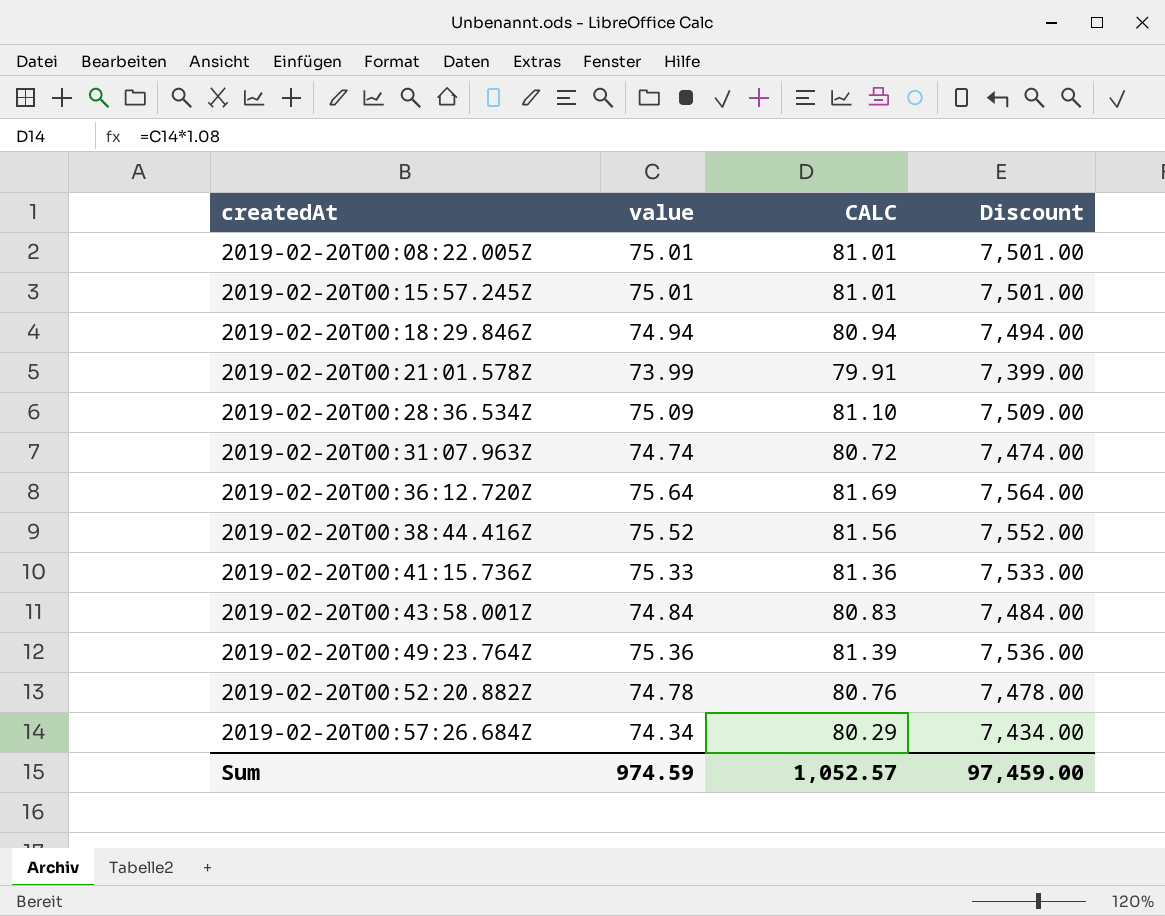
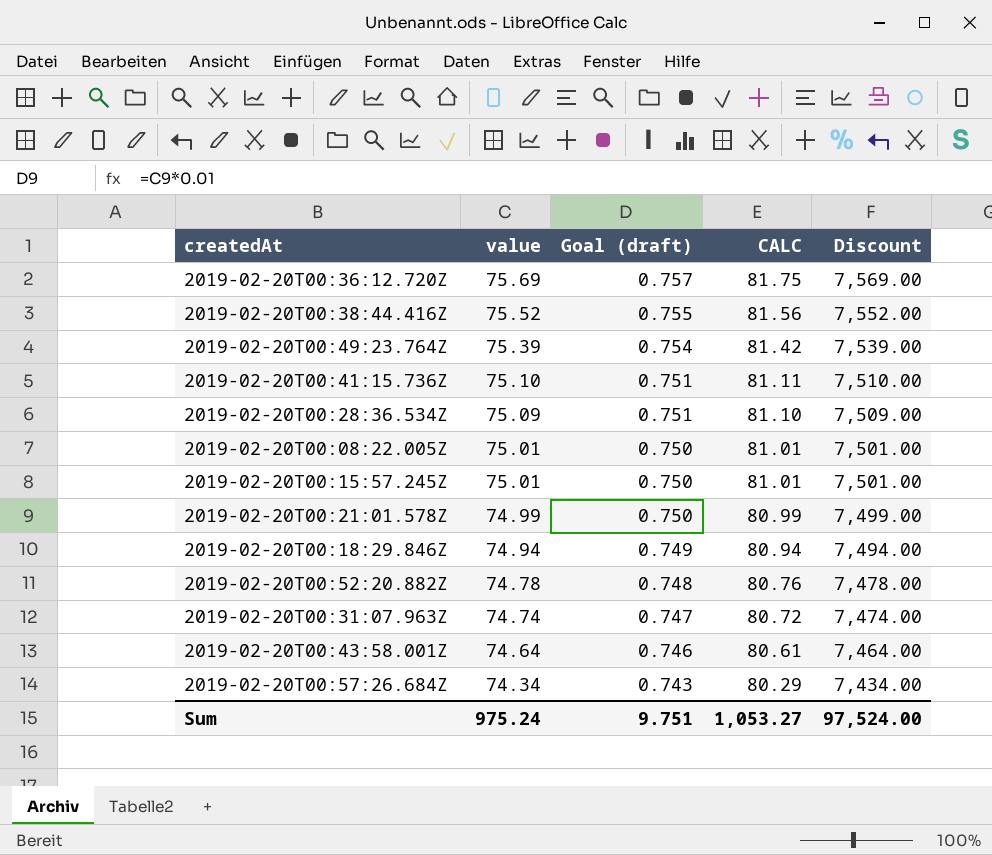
row order: createdAt ascending -> value descending
column Goal (draft) | formula: none -> [value] * 0.01
2019-02-20T00:36:12.720Z | value: 75.64 -> 75.69
2019-02-20T00:36:12.720Z | CALC: 81.69 -> 81.75
2019-02-20T00:36:12.720Z | Discount: 7,564.00 -> 7,569.00
2019-02-20T00:49:23.764Z | value: 75.36 -> 75.39
2019-02-20T00:49:23.764Z | CALC: 81.39 -> 81.42
2019-02-20T00:49:23.764Z | Discount: 7,536.00 -> 7,539.00
2019-02-20T00:41:15.736Z | value: 75.33 -> 75.10
2019-02-20T00:41:15.736Z | CALC: 81.36 -> 81.11
2019-02-20T00:41:15.736Z | Discount: 7,533.00 -> 7,510.00
2019-02-20T00:21:01.578Z | value: 73.99 -> 74.99
2019-02-20T00:21:01.578Z | CALC: 79.91 -> 80.99
2019-02-20T00:21:01.578Z | Discount: 7,399.00 -> 7,499.00
2019-02-20T00:43:58.001Z | value: 74.84 -> 74.64
2019-02-20T00:43:58.001Z | CALC: 80.83 -> 80.61
2019-02-20T00:43:58.001Z | Discount: 7,484.00 -> 7,464.00
Sum | value: 974.59 -> 975.24
Sum | CALC: 1,052.57 -> 1,053.27
Sum | Discount: 97,459.00 -> 97,524.00

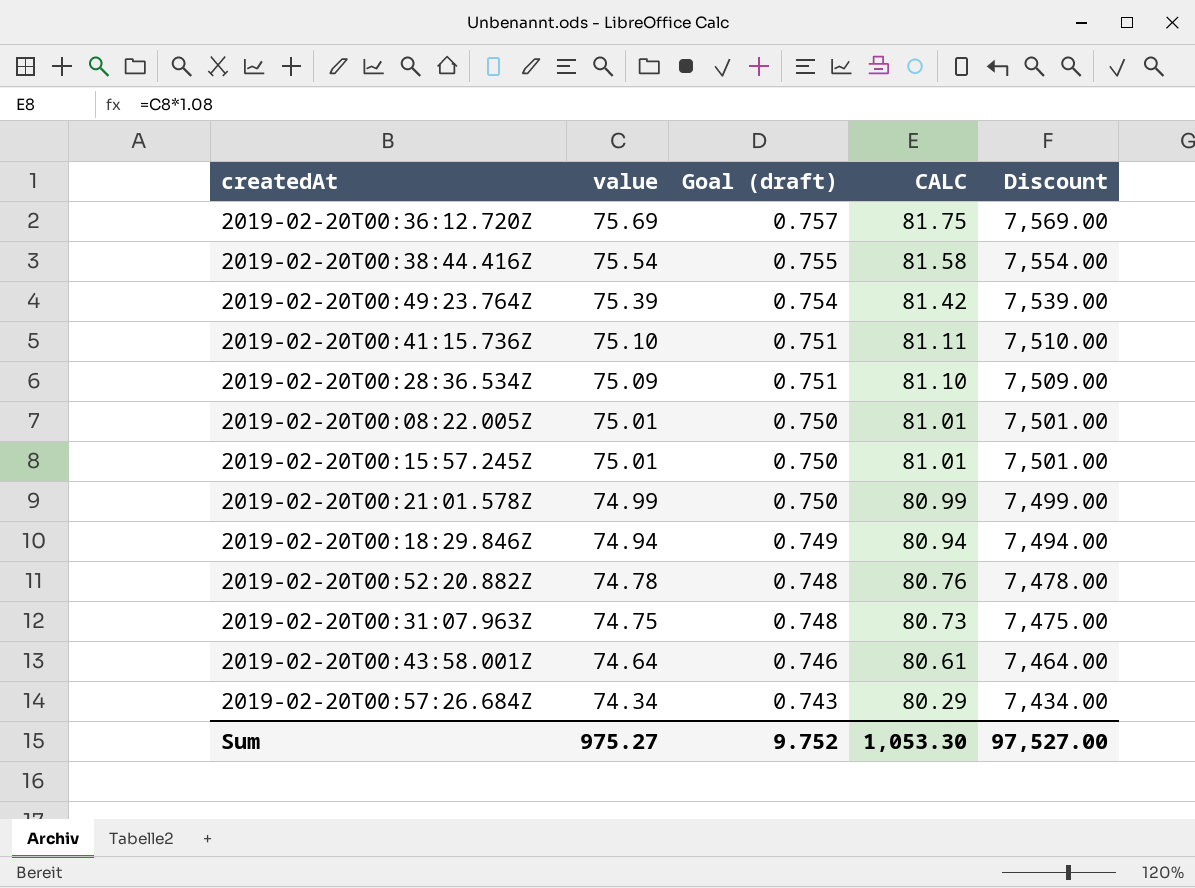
2019-02-20T00:38:44.416Z | value: 75.52 -> 75.54
2019-02-20T00:38:44.416Z | CALC: 81.56 -> 81.58
2019-02-20T00:38:44.416Z | Discount: 7,552.00 -> 7,554.00
2019-02-20T00:31:07.963Z | value: 74.74 -> 74.75
2019-02-20T00:31:07.963Z | Goal (draft): 0.747 -> 0.748
2019-02-20T00:31:07.963Z | CALC: 80.72 -> 80.73
2019-02-20T00:31:07.963Z | Discount: 7,474.00 -> 7,475.00
Sum | value: 975.24 -> 975.27
Sum | Goal (draft): 9.751 -> 9.752
Sum | CALC: 1,053.27 -> 1,053.30
Sum | Discount: 97,524.00 -> 97,527.00

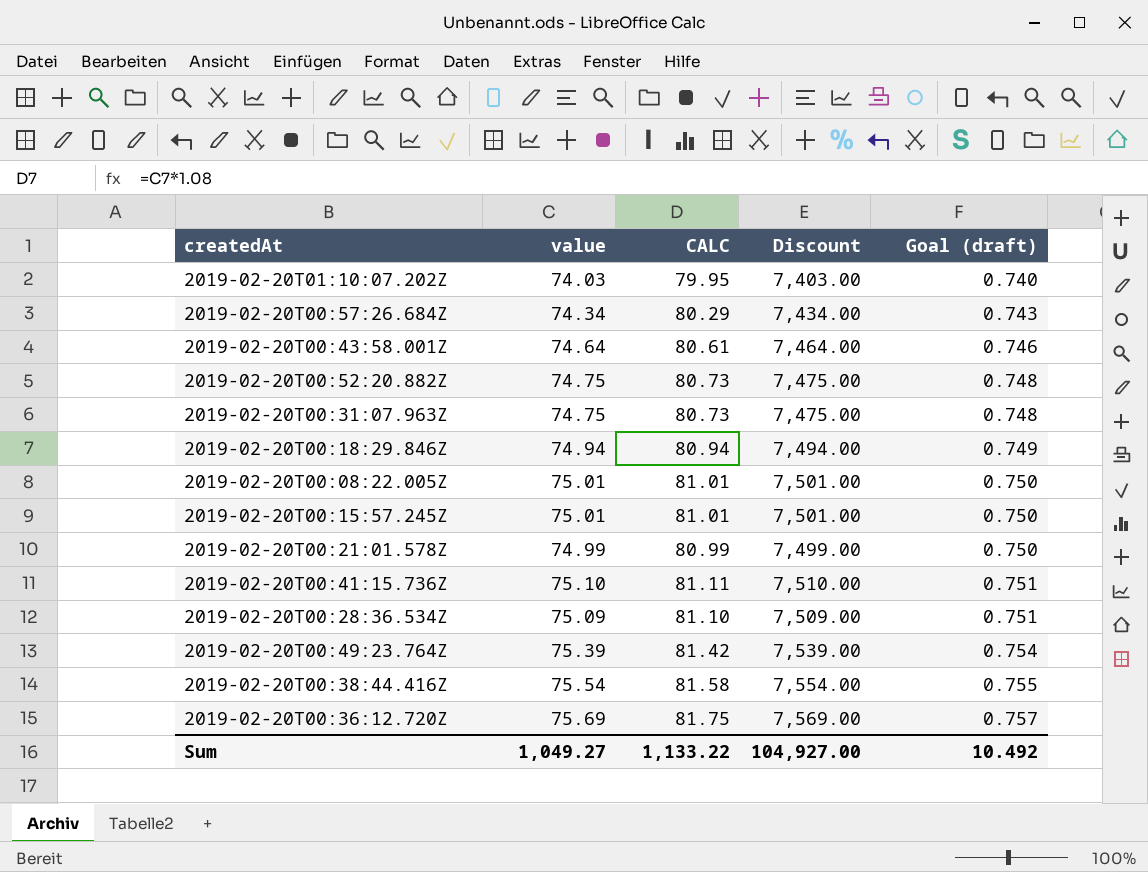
row order: value descending -> Goal (draft) ascending
column Goal (draft) | position: 3 -> 5
row 2019-02-20T01:10:07.202Z: none -> 74.03 | 79.95 | 7,403.00 | 0.740
2019-02-20T00:52:20.882Z | value: 74.78 -> 74.75
2019-02-20T00:52:20.882Z | CALC: 80.76 -> 80.73
2019-02-20T00:52:20.882Z | Discount: 7,478.00 -> 7,475.00
Sum | value: 975.27 -> 1,049.27
Sum | CALC: 1,053.30 -> 1,133.22
Sum | Discount: 97,527.00 -> 104,927.00
Sum | Goal (draft): 9.752 -> 10.492

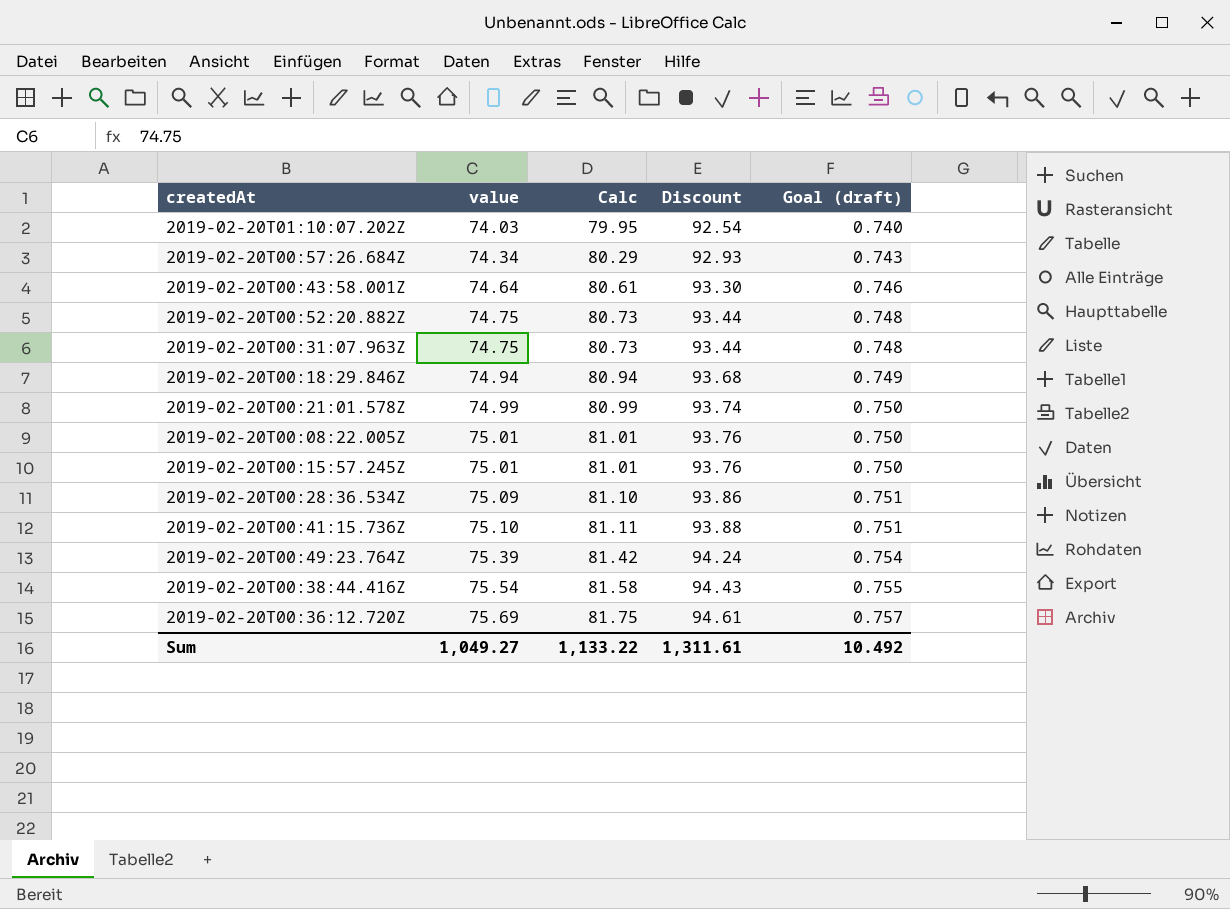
row order: Goal (draft) ascending -> value ascending
column name: CALC -> Calc
column Discount | formula: [value] * 100 -> [value] * 1.25
Sum | Discount: 104,927.00 -> 1,311.61

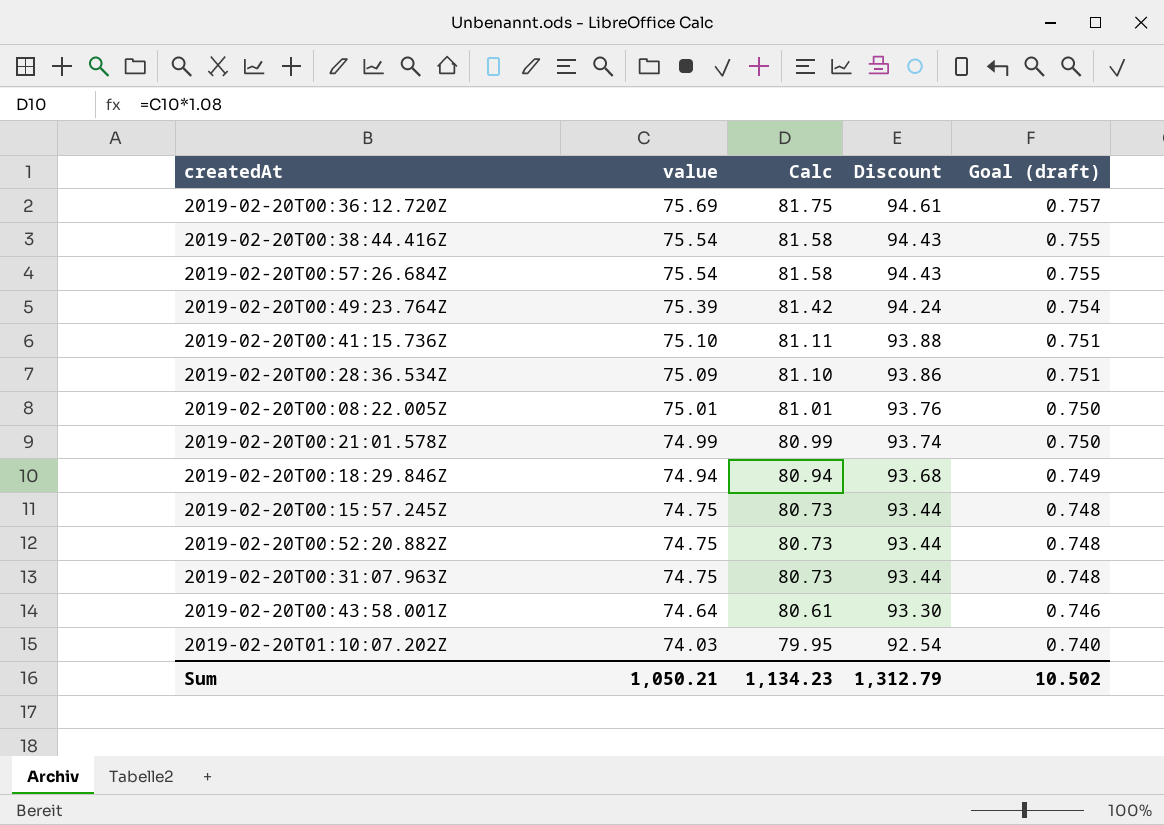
row order: value ascending -> value descending
2019-02-20T00:57:26.684Z | value: 74.34 -> 75.54
2019-02-20T00:57:26.684Z | Calc: 80.29 -> 81.58
2019-02-20T00:57:26.684Z | Discount: 92.93 -> 94.43
2019-02-20T00:57:26.684Z | Goal (draft): 0.743 -> 0.755
2019-02-20T00:15:57.245Z | value: 75.01 -> 74.75
2019-02-20T00:15:57.245Z | Calc: 81.01 -> 80.73
2019-02-20T00:15:57.245Z | Discount: 93.76 -> 93.44
2019-02-20T00:15:57.245Z | Goal (draft): 0.750 -> 0.748
Sum | value: 1,049.27 -> 1,050.21
Sum | Calc: 1,133.22 -> 1,134.23
Sum | Discount: 1,311.61 -> 1,312.79
Sum | Goal (draft): 10.492 -> 10.502

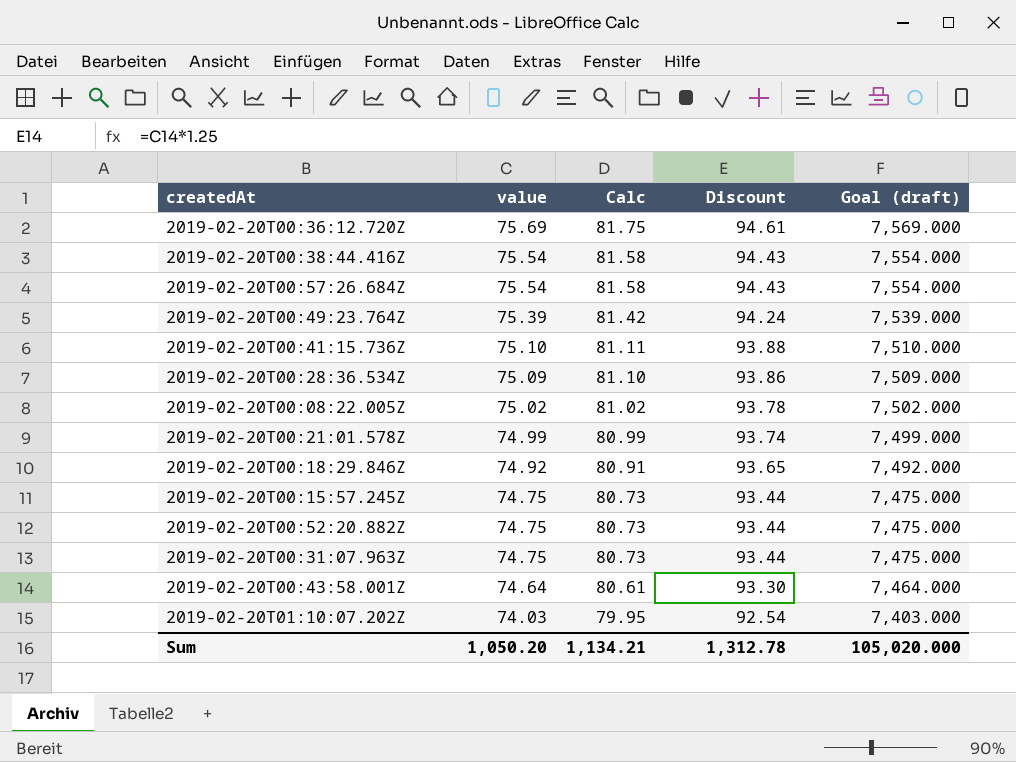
column Goal (draft) | formula: [value] * 0.01 -> [value] * 100
2019-02-20T00:08:22.005Z | value: 75.01 -> 75.02
2019-02-20T00:08:22.005Z | Calc: 81.01 -> 81.02
2019-02-20T00:08:22.005Z | Discount: 93.76 -> 93.78
2019-02-20T00:18:29.846Z | value: 74.94 -> 74.92
2019-02-20T00:18:29.846Z | Calc: 80.94 -> 80.91
2019-02-20T00:18:29.846Z | Discount: 93.68 -> 93.65
Sum | value: 1,050.21 -> 1,050.20
Sum | Calc: 1,134.23 -> 1,134.21
Sum | Discount: 1,312.79 -> 1,312.78
Sum | Goal (draft): 10.502 -> 105,020.000

